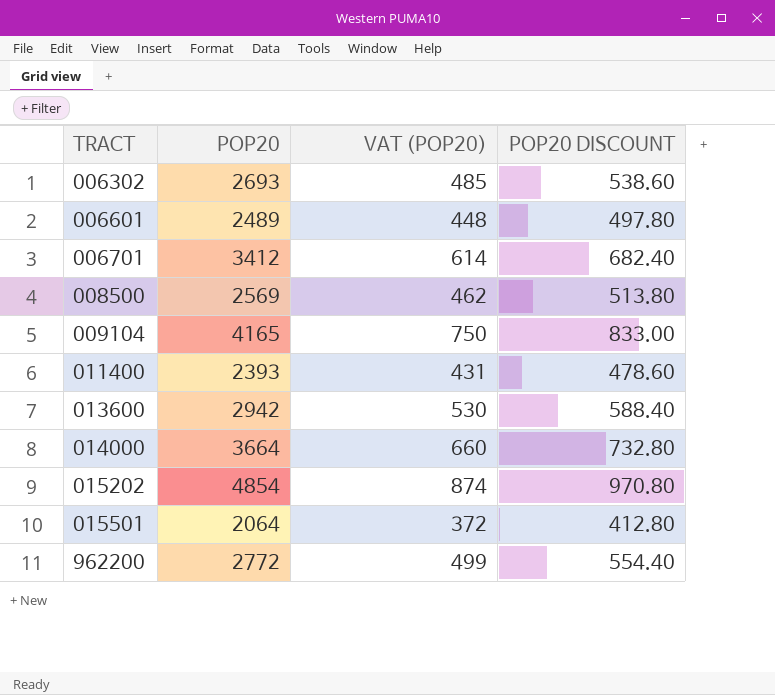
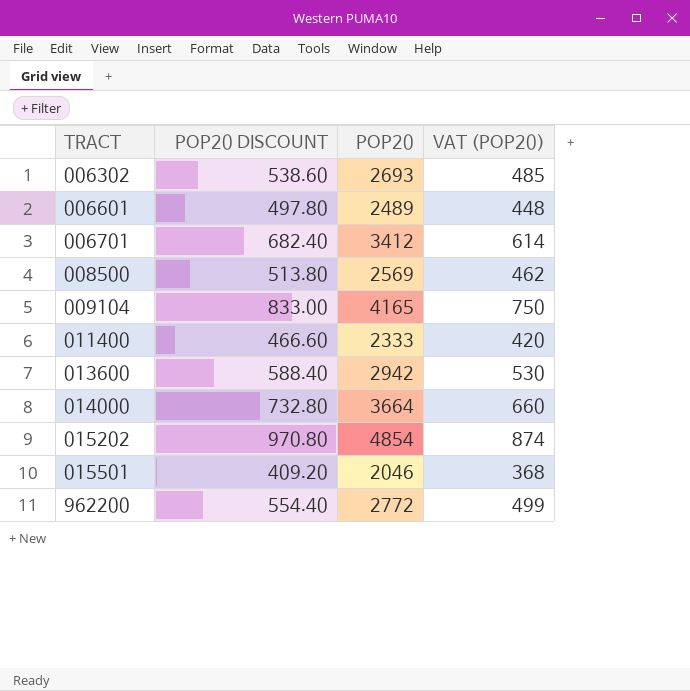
column POP20 DISCOUNT | position: 4 -> 2
011400 | POP20 DISCOUNT: 478.60 -> 466.60
011400 | POP20: 2393 -> 2333
011400 | VAT (POP20): 431 -> 420
015501 | POP20 DISCOUNT: 412.80 -> 409.20
015501 | POP20: 2064 -> 2046
015501 | VAT (POP20): 372 -> 368

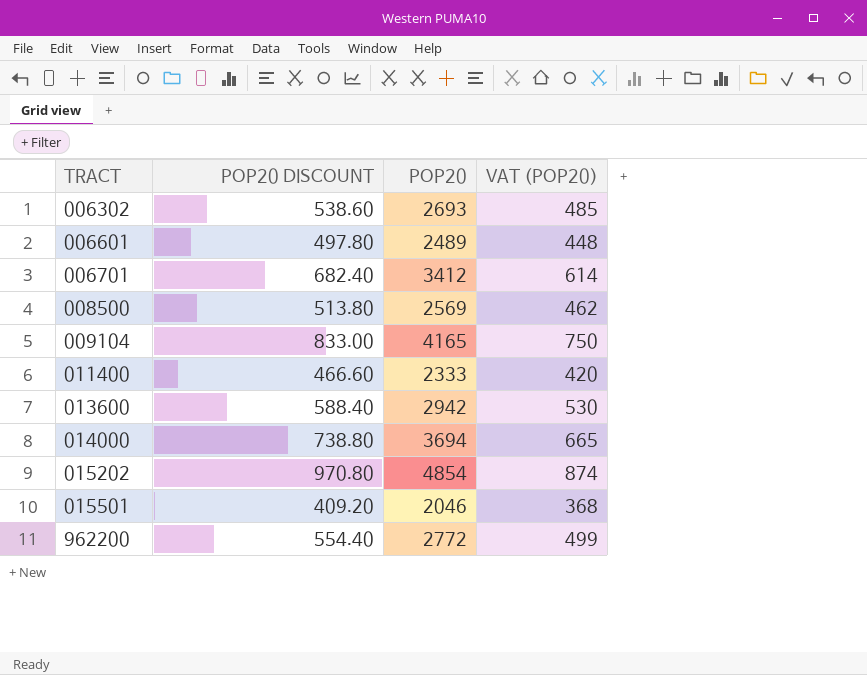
014000 | POP20 DISCOUNT: 732.80 -> 738.80
014000 | POP20: 3664 -> 3694
014000 | VAT (POP20): 660 -> 665

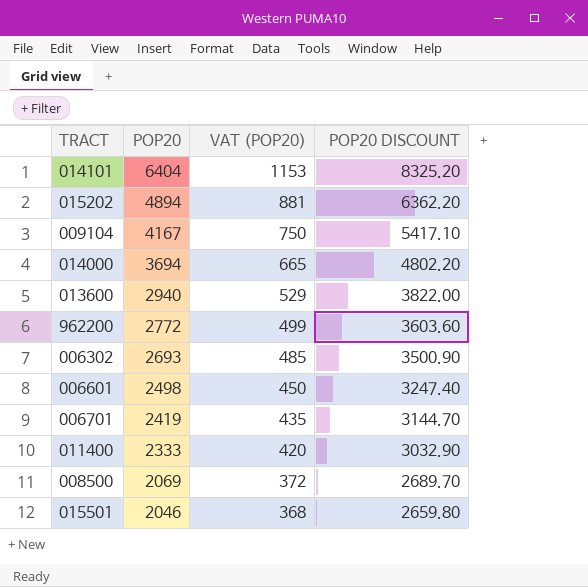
row order: TRACT ascending -> POP20 descending
column POP20 DISCOUNT | formula: [POP20] * 0.2 -> [POP20] * 1.3
column POP20 DISCOUNT | position: 2 -> 4
row 014101: none -> 6404 | 1153 | 8325.20
015202 | POP20: 4854 -> 4894
015202 | VAT (POP20): 874 -> 881
009104 | POP20: 4165 -> 4167
013600 | POP20: 2942 -> 2940
013600 | VAT (POP20): 530 -> 529
006601 | POP20: 2489 -> 2498
006601 | VAT (POP20): 448 -> 450
006701 | POP20: 3412 -> 2419
006701 | VAT (POP20): 614 -> 435
008500 | POP20: 2569 -> 2069
008500 | VAT (POP20): 462 -> 372

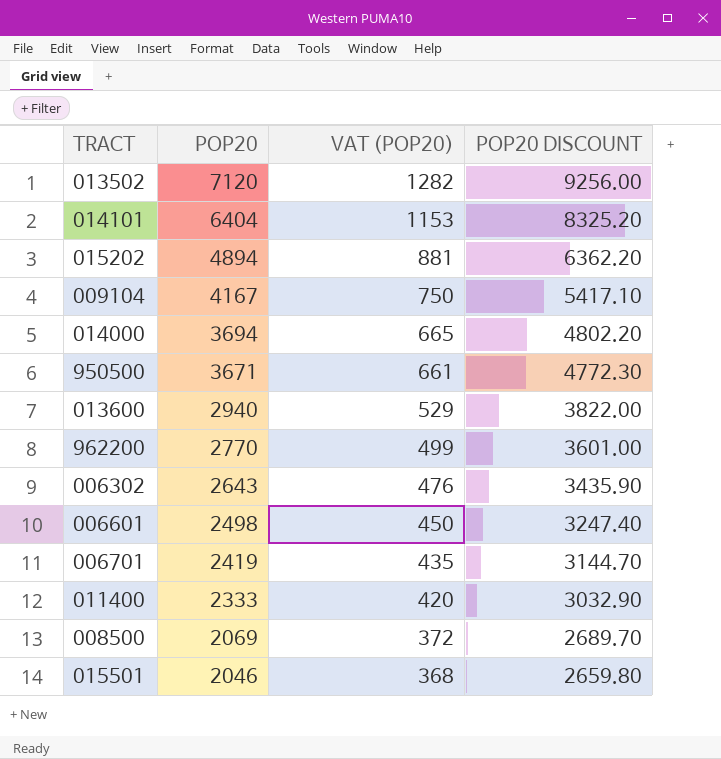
row 013502: none -> 7120 | 1282 | 9256.00
row 950500: none -> 3671 | 661 | 4772.30
962200 | POP20: 2772 -> 2770
962200 | POP20 DISCOUNT: 3603.60 -> 3601.00
006302 | POP20: 2693 -> 2643
006302 | VAT (POP20): 485 -> 476
006302 | POP20 DISCOUNT: 3500.90 -> 3435.90

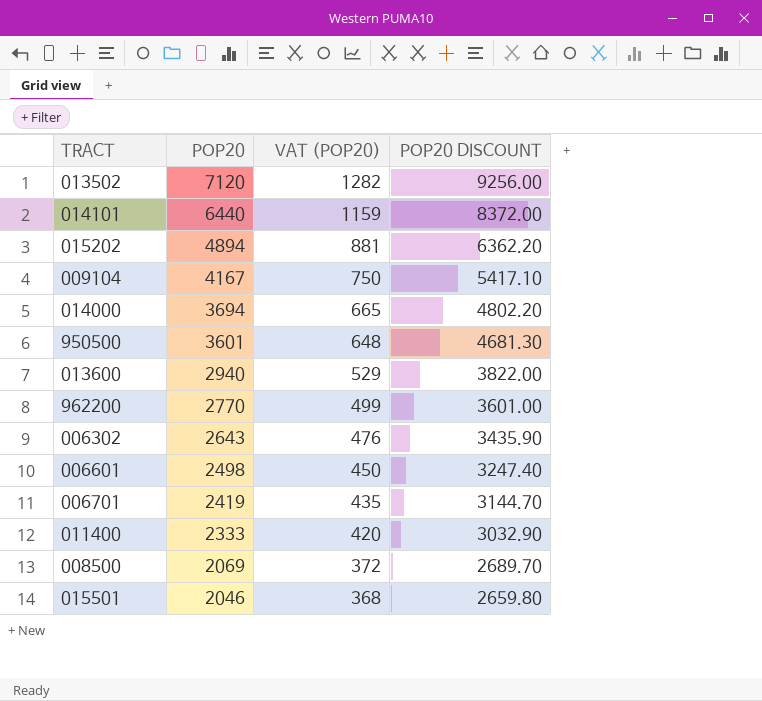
014101 | POP20: 6404 -> 6440
014101 | VAT (POP20): 1153 -> 1159
014101 | POP20 DISCOUNT: 8325.20 -> 8372.00
950500 | POP20: 3671 -> 3601
950500 | VAT (POP20): 661 -> 648
950500 | POP20 DISCOUNT: 4772.30 -> 4681.30

